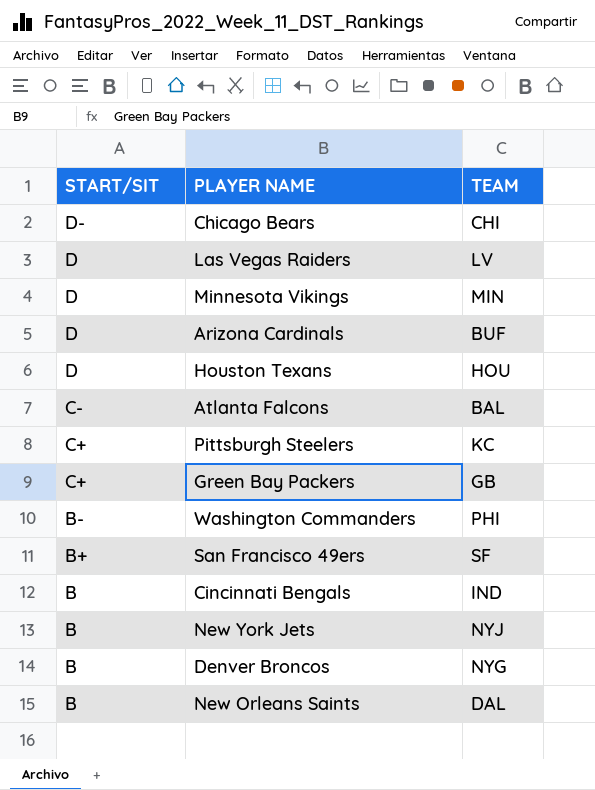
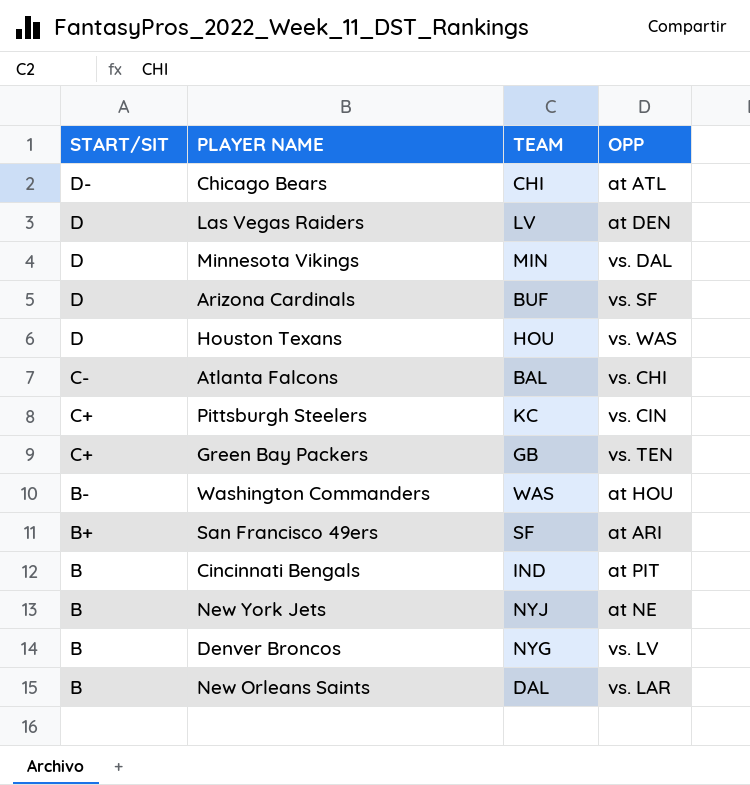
column OPP | position: none -> 4
Washington Commanders | TEAM: PHI -> WAS

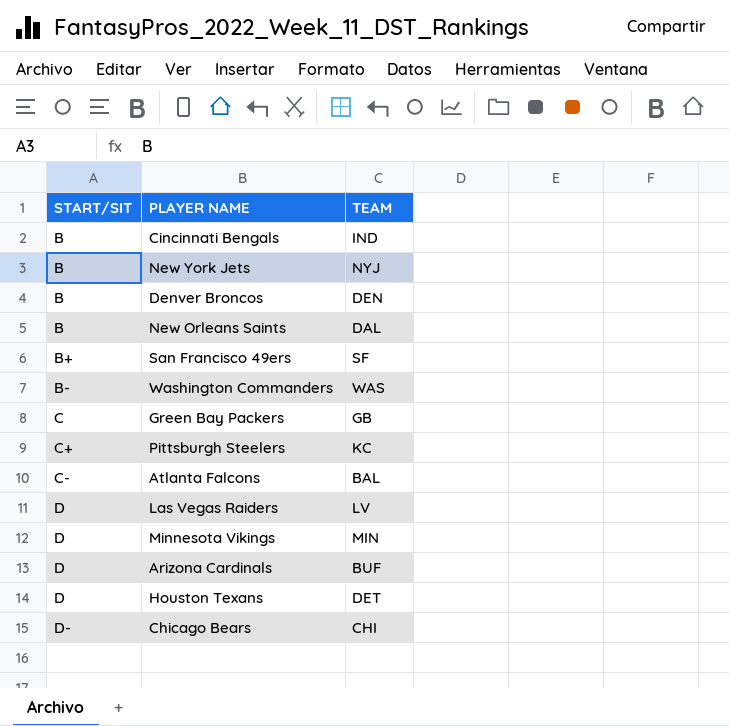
row order: START/SIT descending -> START/SIT ascending
column OPP | position: 4 -> none
Denver Broncos | TEAM: NYG -> DEN
Green Bay Packers | START/SIT: C+ -> C
Houston Texans | TEAM: HOU -> DET

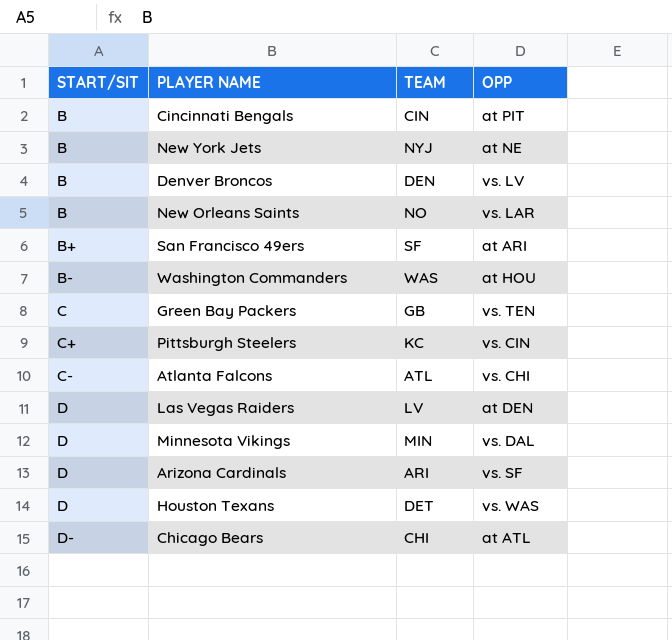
column OPP | position: none -> 4
Cincinnati Bengals | TEAM: IND -> CIN
New Orleans Saints | TEAM: DAL -> NO
Atlanta Falcons | TEAM: BAL -> ATL
Arizona Cardinals | TEAM: BUF -> ARI

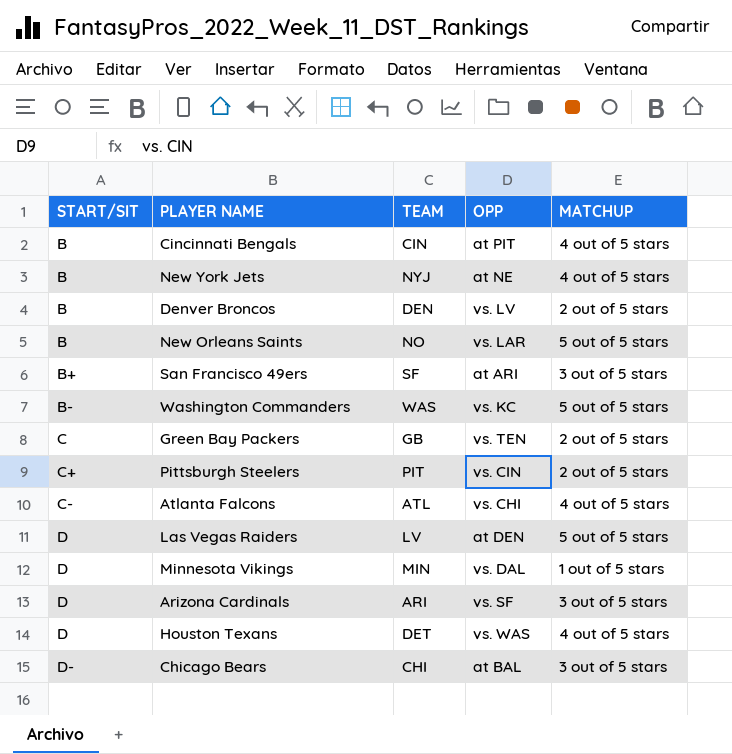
column MATCHUP | position: none -> 5
Washington Commanders | OPP: at HOU -> vs. KC
Pittsburgh Steelers | TEAM: KC -> PIT
Chicago Bears | OPP: at ATL -> at BAL

